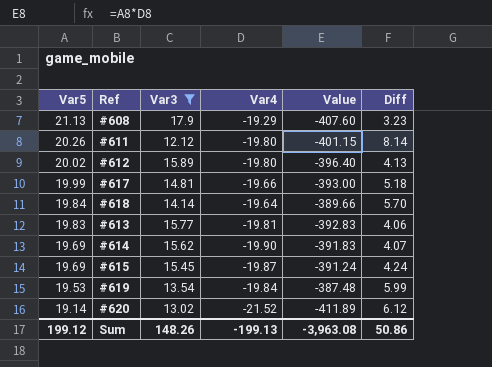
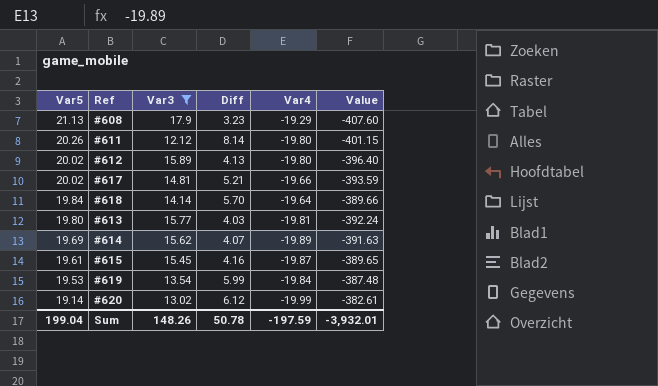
column Diff | position: 6 -> 4
#617 | Var5: 19.99 -> 20.02
#617 | Diff: 5.18 -> 5.21
#617 | Value: -393.00 -> -393.59
#613 | Var5: 19.83 -> 19.80
#613 | Diff: 4.06 -> 4.03
#613 | Value: -392.83 -> -392.24
#614 | Var4: -19.90 -> -19.89
#614 | Value: -391.83 -> -391.63
#615 | Var5: 19.69 -> 19.61
#615 | Diff: 4.24 -> 4.16
#615 | Value: -391.24 -> -389.65
#620 | Var4: -21.52 -> -19.99
#620 | Value: -411.89 -> -382.61
Sum | Var5: 199.12 -> 199.04
Sum | Diff: 50.86 -> 50.78
Sum | Var4: -199.13 -> -197.59
Sum | Value: -3,963.08 -> -3,932.01

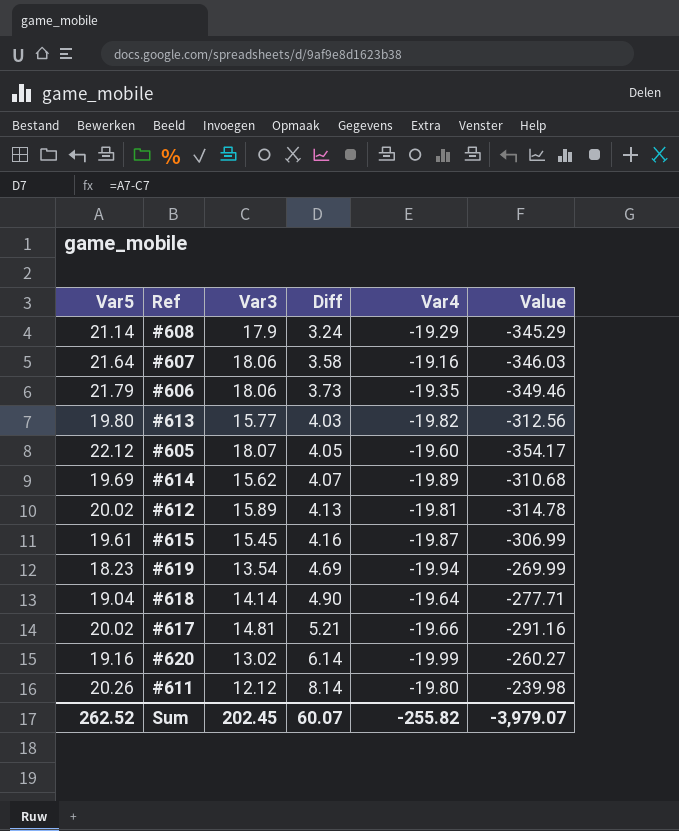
filter: Var3 <= 17.9 -> none
row order: Var5 descending -> Diff ascending
column Value | formula: [Var5] * [Var4] -> [Var3] * [Var4]
#608 | Var5: 21.13 -> 21.14
#608 | Diff: 3.23 -> 3.24
#613 | Var4: -19.81 -> -19.82
#612 | Var4: -19.80 -> -19.81
#619 | Var5: 19.53 -> 18.23
#619 | Diff: 5.99 -> 4.69
#619 | Var4: -19.84 -> -19.94
#618 | Var5: 19.84 -> 19.04
#618 | Diff: 5.70 -> 4.90
#620 | Var5: 19.14 -> 19.16
#620 | Diff: 6.12 -> 6.14
Sum | Var5: 199.04 -> 262.52
Sum | Var3: 148.26 -> 202.45
Sum | Diff: 50.78 -> 60.07
Sum | Var4: -197.59 -> -255.82
Sum | Value: -3,932.01 -> -3,979.07

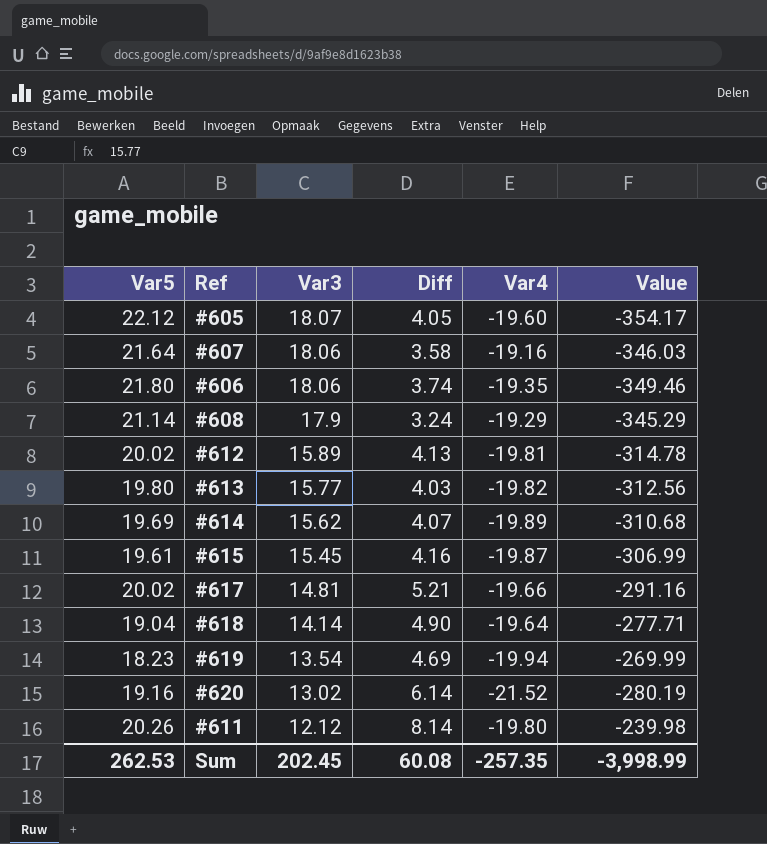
row order: Diff ascending -> Var3 descending
#606 | Var5: 21.79 -> 21.80
#606 | Diff: 3.73 -> 3.74
#620 | Var4: -19.99 -> -21.52
#620 | Value: -260.27 -> -280.19
Sum | Var5: 262.52 -> 262.53
Sum | Diff: 60.07 -> 60.08
Sum | Var4: -255.82 -> -257.35
Sum | Value: -3,979.07 -> -3,998.99

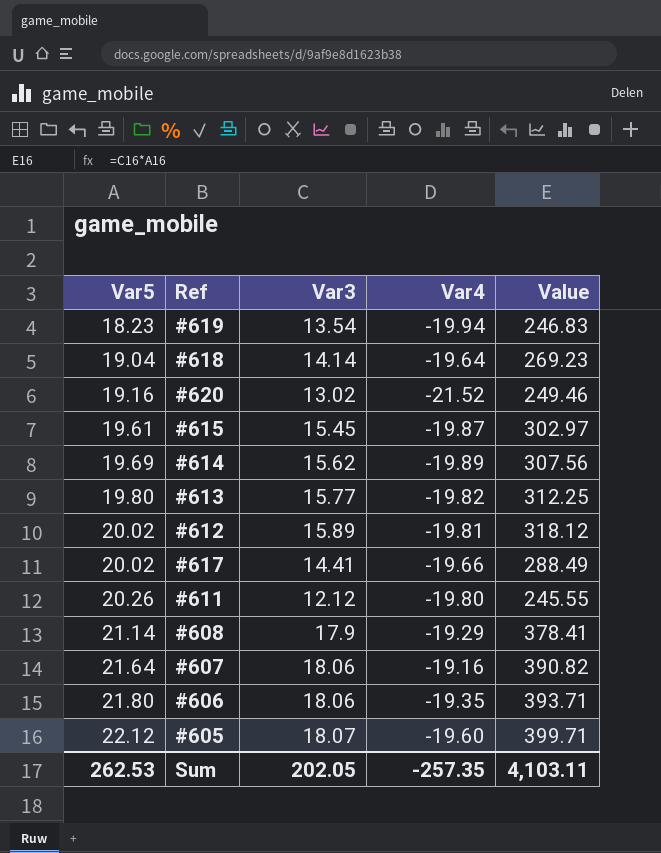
row order: Var3 descending -> Var5 ascending
column Diff | formula: [Var5] - [Var3] -> none
column Value | formula: [Var3] * [Var4] -> [Var5] * [Var3]
#617 | Var3: 14.81 -> 14.41
Sum | Var3: 202.45 -> 202.05
Sum | Value: -3,998.99 -> 4,103.11

